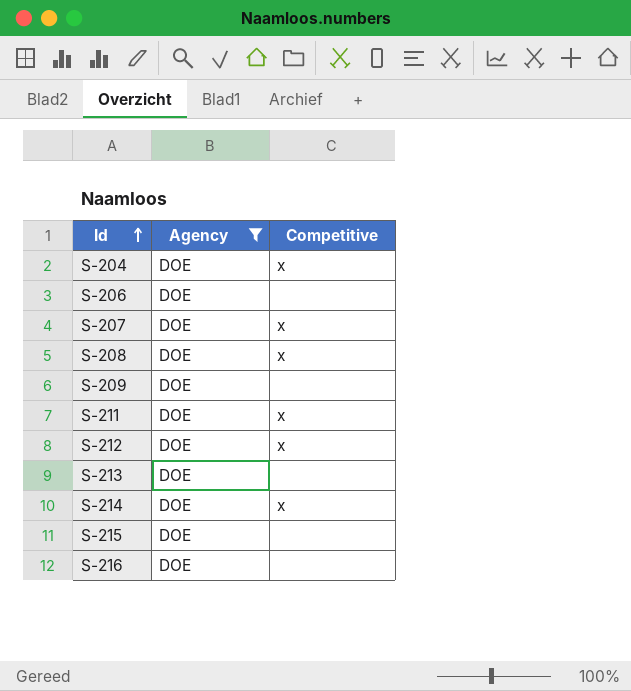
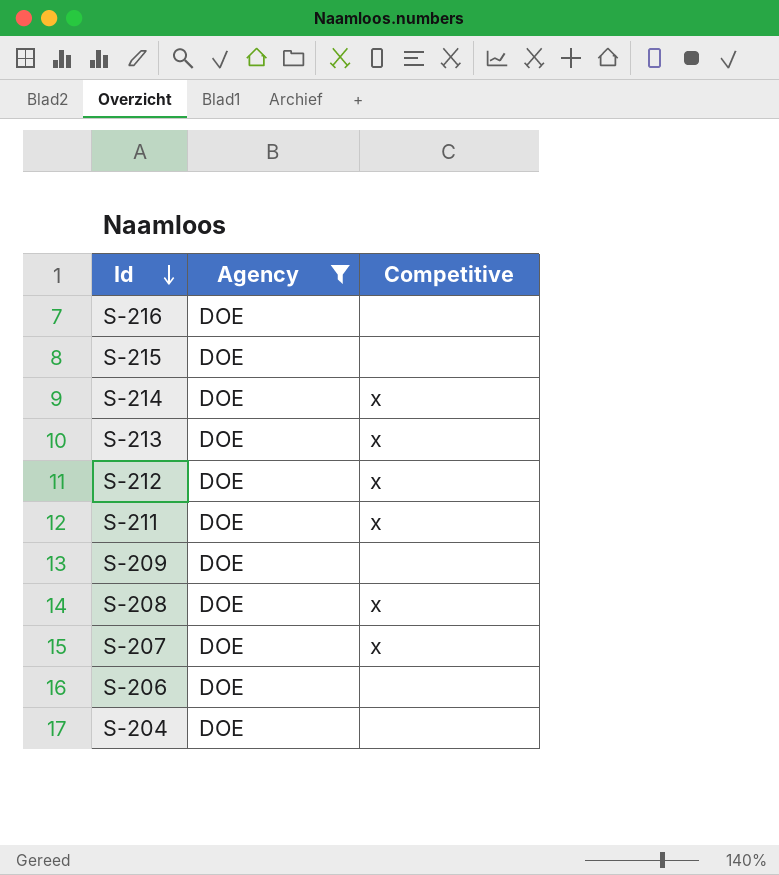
row order: Id ascending -> Id descending
S-213 | Competitive: none -> x
S-204 | Competitive: x -> none

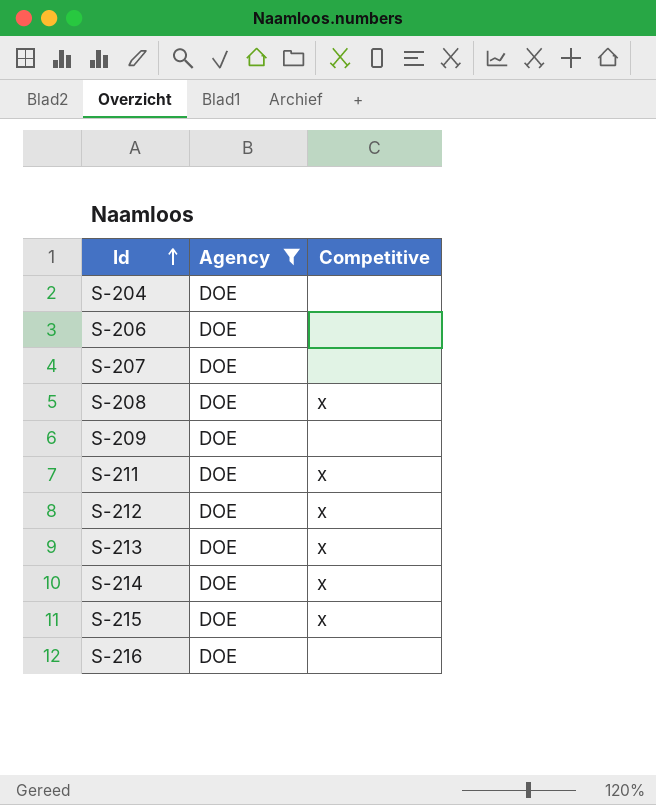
row order: Id descending -> Id ascending
S-207 | Competitive: x -> none
S-215 | Competitive: none -> x

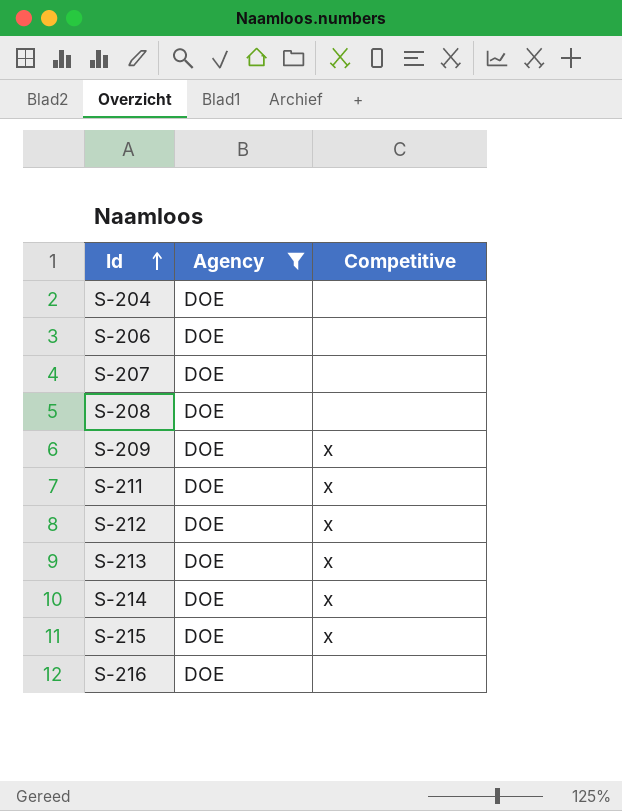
S-208 | Competitive: x -> none
S-209 | Competitive: none -> x

